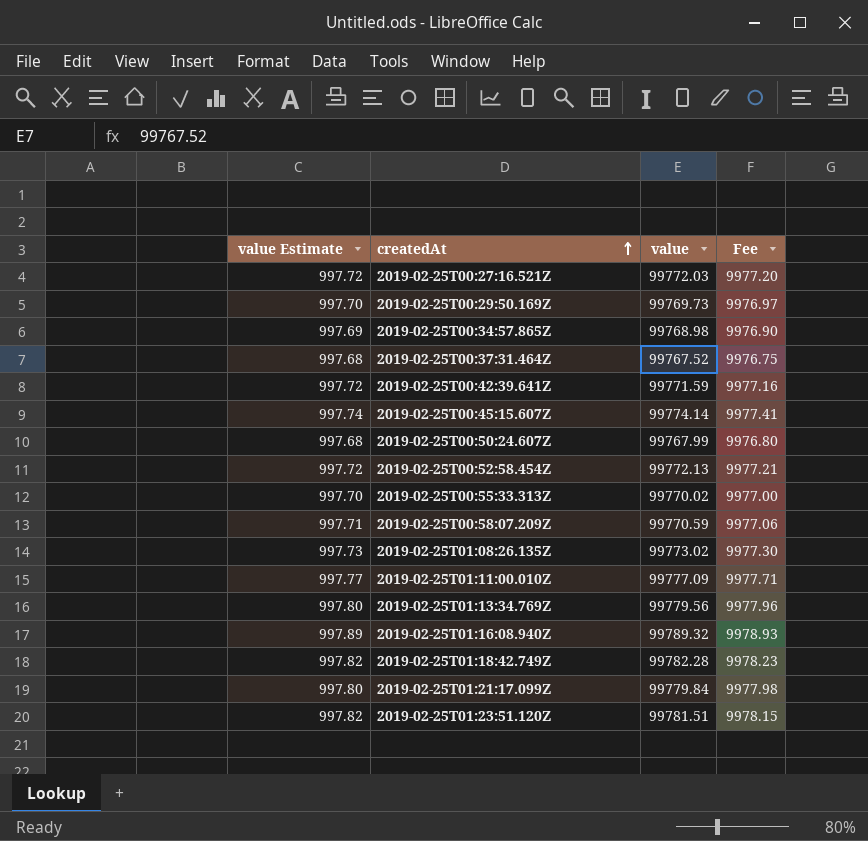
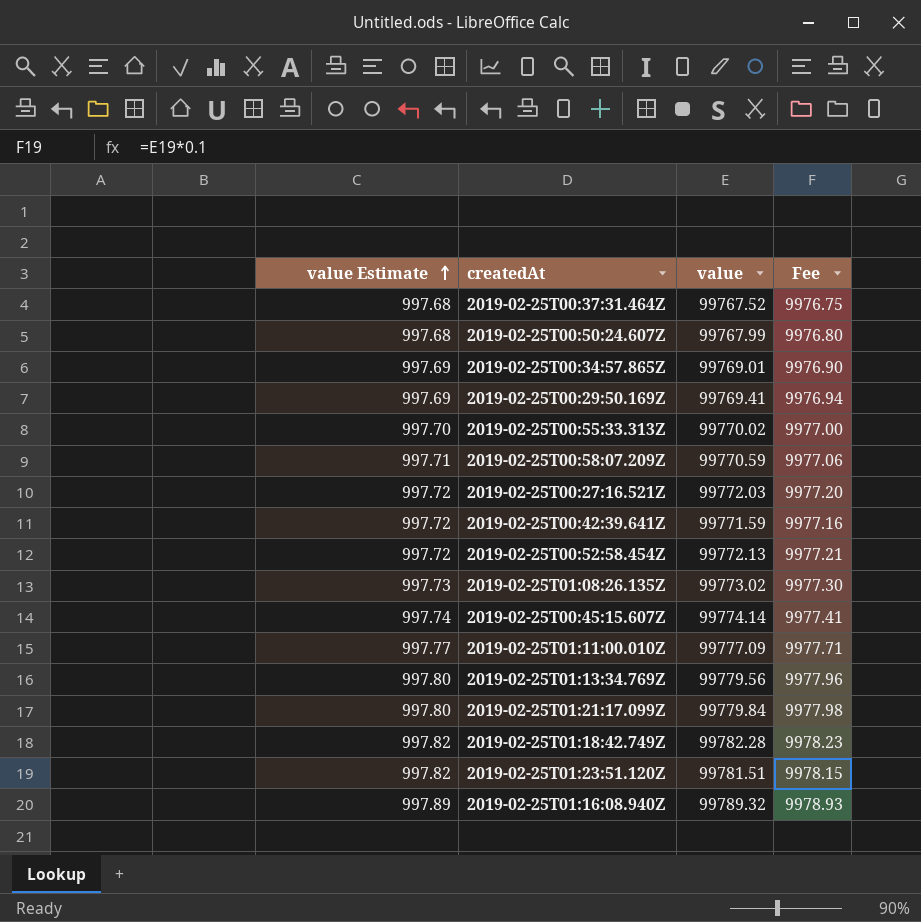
row order: createdAt ascending -> value Estimate ascending
2019-02-25T00:34:57.865Z | value: 99768.98 -> 99769.01
2019-02-25T00:29:50.169Z | value Estimate: 997.70 -> 997.69
2019-02-25T00:29:50.169Z | value: 99769.73 -> 99769.41
2019-02-25T00:29:50.169Z | Fee: 9976.97 -> 9976.94

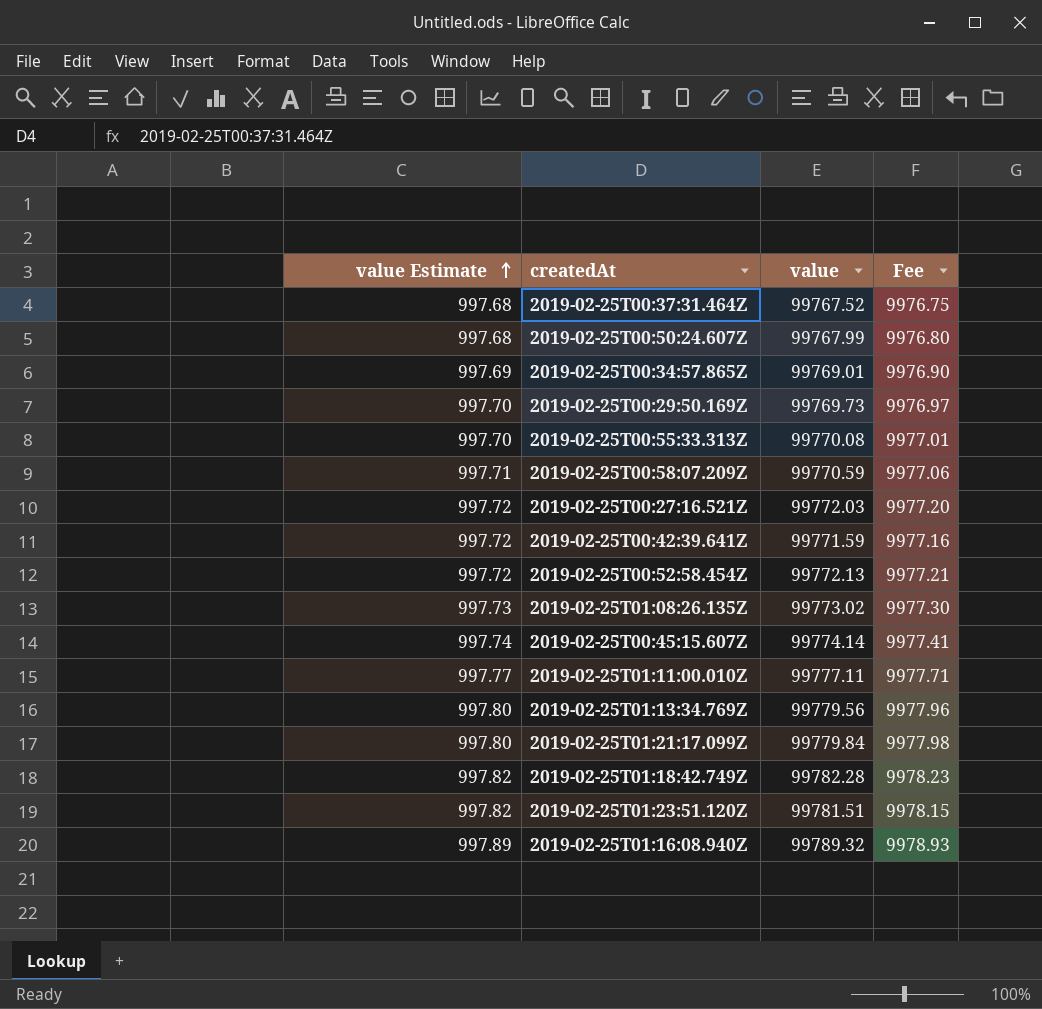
2019-02-25T00:29:50.169Z | value Estimate: 997.69 -> 997.70
2019-02-25T00:29:50.169Z | value: 99769.41 -> 99769.73
2019-02-25T00:29:50.169Z | Fee: 9976.94 -> 9976.97
2019-02-25T00:55:33.313Z | value: 99770.02 -> 99770.08
2019-02-25T00:55:33.313Z | Fee: 9977.00 -> 9977.01
2019-02-25T01:11:00.010Z | value: 99777.09 -> 99777.11

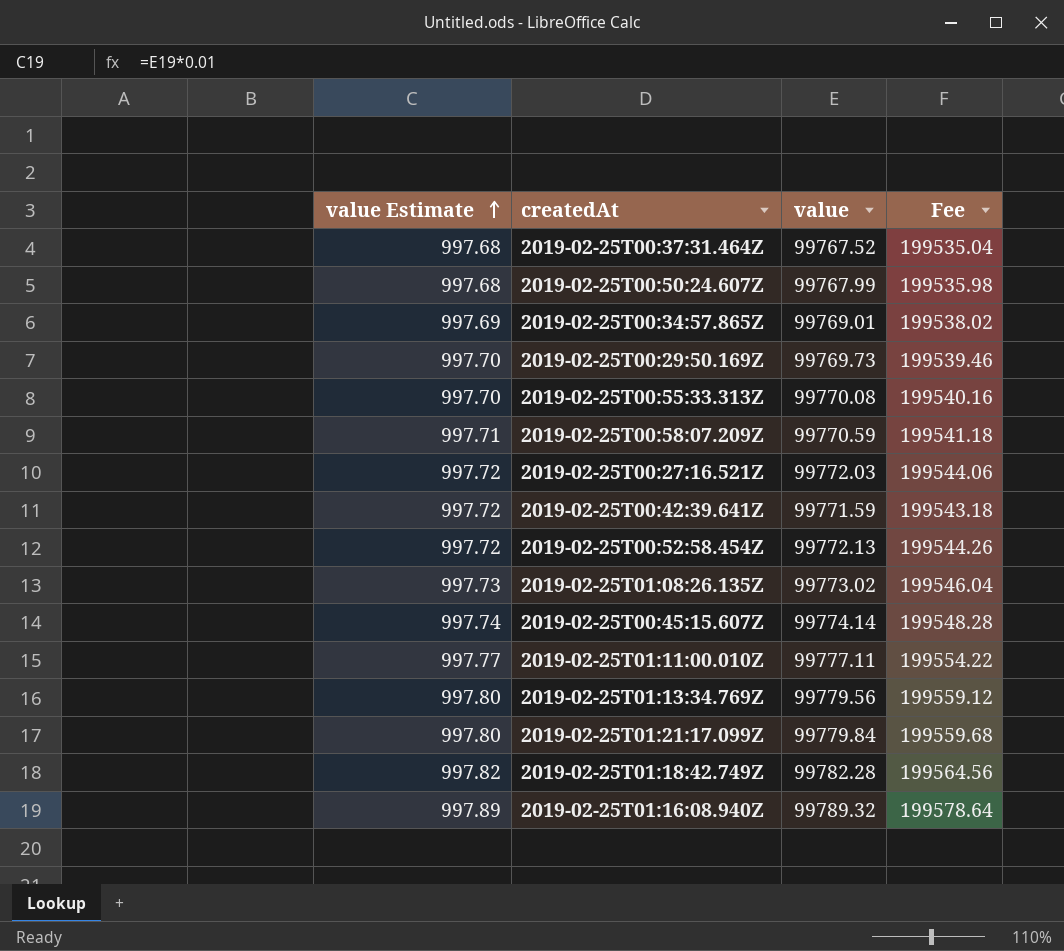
column Fee | formula: [value] * 0.1 -> [value] * 2
row 2019-02-25T01:23:51.120Z: 997.82 | 99781.51 | 9978.15 -> none

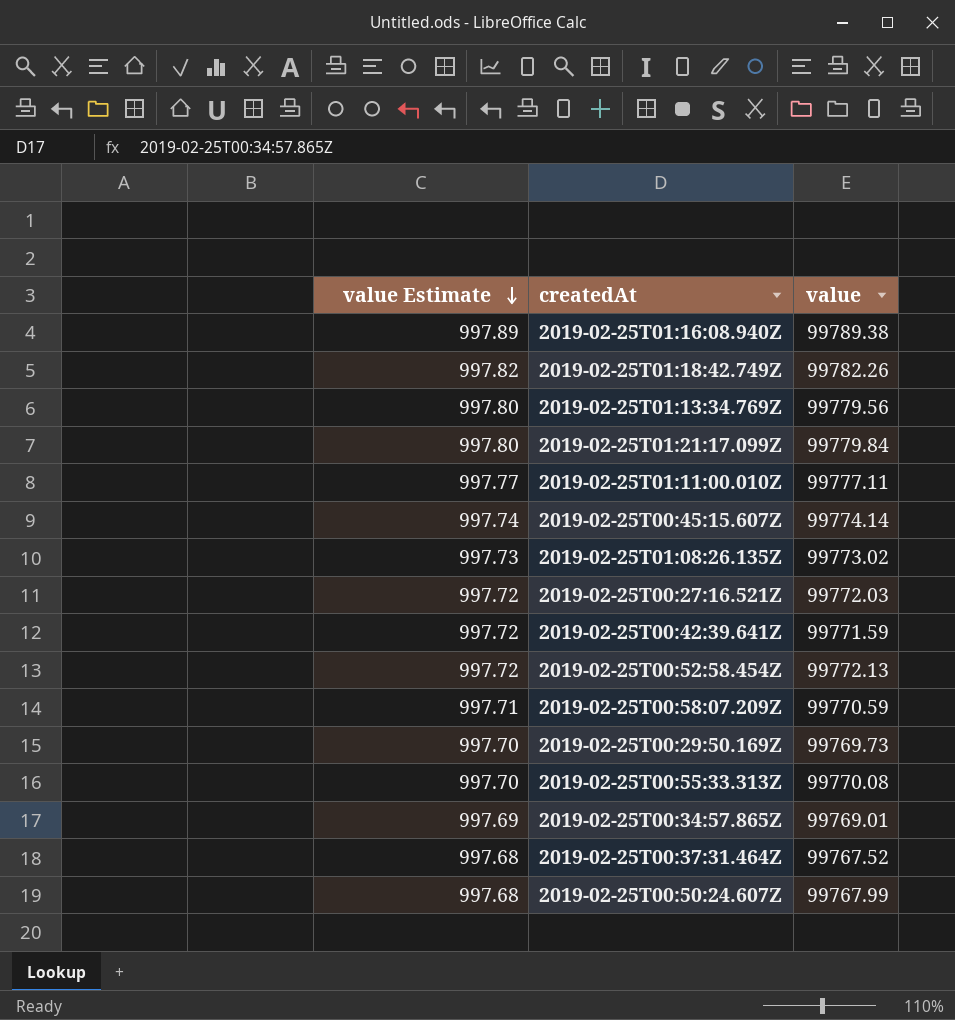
row order: value Estimate ascending -> value Estimate descending
column Fee | formula: [value] * 2 -> none
2019-02-25T01:16:08.940Z | value: 99789.32 -> 99789.38
2019-02-25T01:18:42.749Z | value: 99782.28 -> 99782.26

